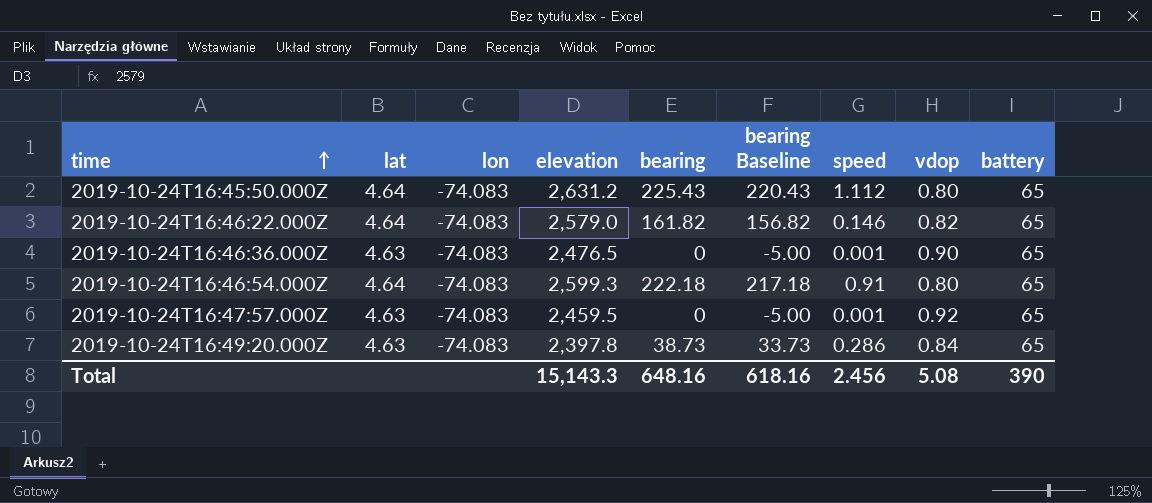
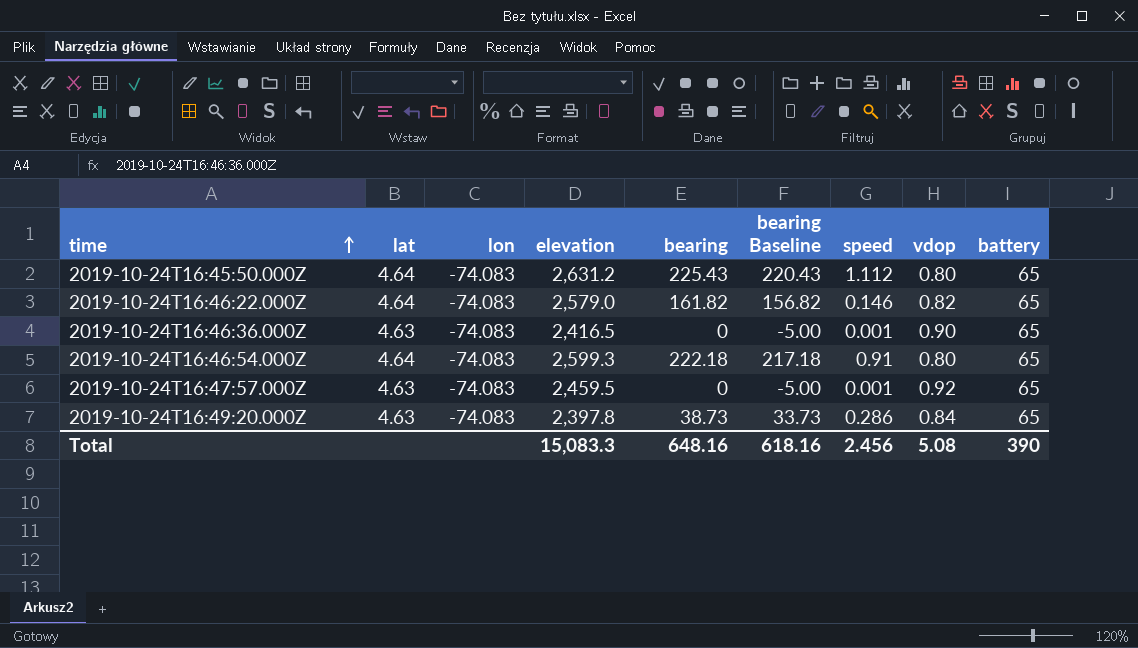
2019-10-24T16:46:36.000Z | elevation: 2,476.5 -> 2,416.5
Total | elevation: 15,143.3 -> 15,083.3

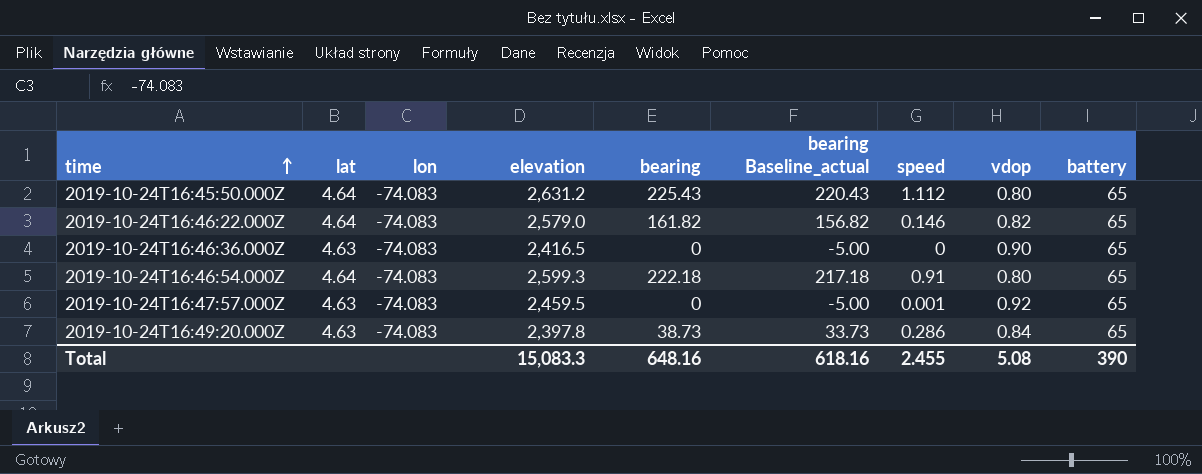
column name: bearing Baseline -> bearing Baseline_actual
2019-10-24T16:46:36.000Z | speed: 0.001 -> 0
Total | speed: 2.456 -> 2.455

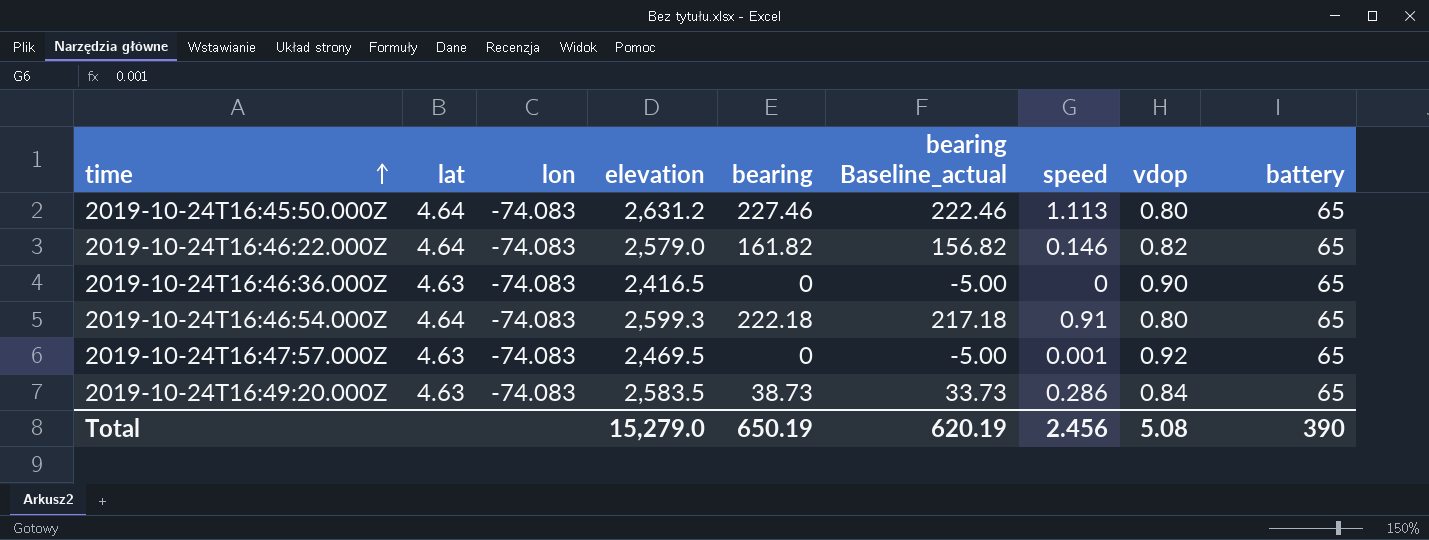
2019-10-24T16:45:50.000Z | bearing: 225.43 -> 227.46
2019-10-24T16:45:50.000Z | bearing Baseline_actual: 220.43 -> 222.46
2019-10-24T16:45:50.000Z | speed: 1.112 -> 1.113
2019-10-24T16:47:57.000Z | elevation: 2,459.5 -> 2,469.5
2019-10-24T16:49:20.000Z | elevation: 2,397.8 -> 2,583.5
Total | elevation: 15,083.3 -> 15,279.0
Total | bearing: 648.16 -> 650.19
Total | bearing Baseline_actual: 618.16 -> 620.19
Total | speed: 2.455 -> 2.456

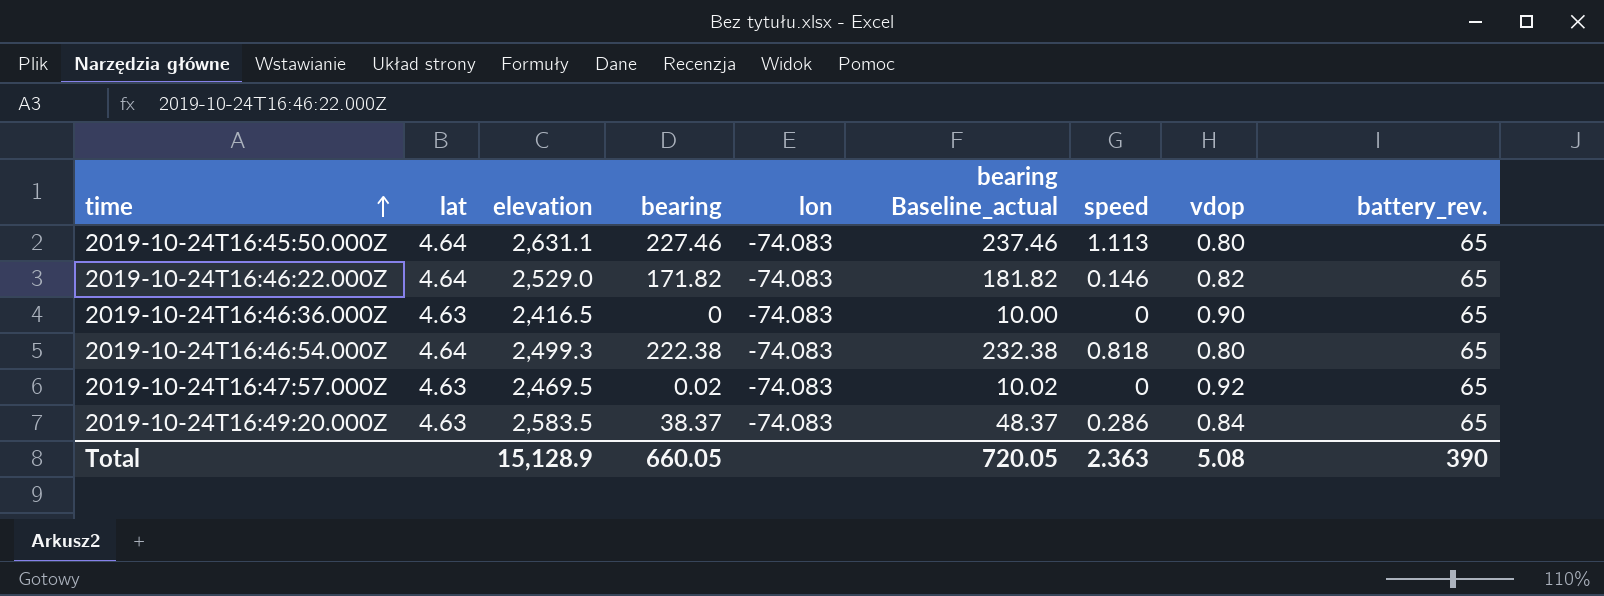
column lon | position: 3 -> 5
column bearing Baseline_actual | formula: [bearing] - 5 -> [bearing] + 10
column name: battery -> battery_rev.
2019-10-24T16:45:50.000Z | elevation: 2,631.2 -> 2,631.1
2019-10-24T16:46:22.000Z | elevation: 2,579.0 -> 2,529.0
2019-10-24T16:46:22.000Z | bearing: 161.82 -> 171.82
2019-10-24T16:46:54.000Z | elevation: 2,599.3 -> 2,499.3
2019-10-24T16:46:54.000Z | bearing: 222.18 -> 222.38
2019-10-24T16:46:54.000Z | speed: 0.91 -> 0.818
2019-10-24T16:47:57.000Z | bearing: 0 -> 0.02
2019-10-24T16:47:57.000Z | speed: 0.001 -> 0
2019-10-24T16:49:20.000Z | bearing: 38.73 -> 38.37
Total | elevation: 15,279.0 -> 15,128.9
Total | bearing: 650.19 -> 660.05
Total | bearing Baseline_actual: 620.19 -> 720.05
Total | speed: 2.456 -> 2.363

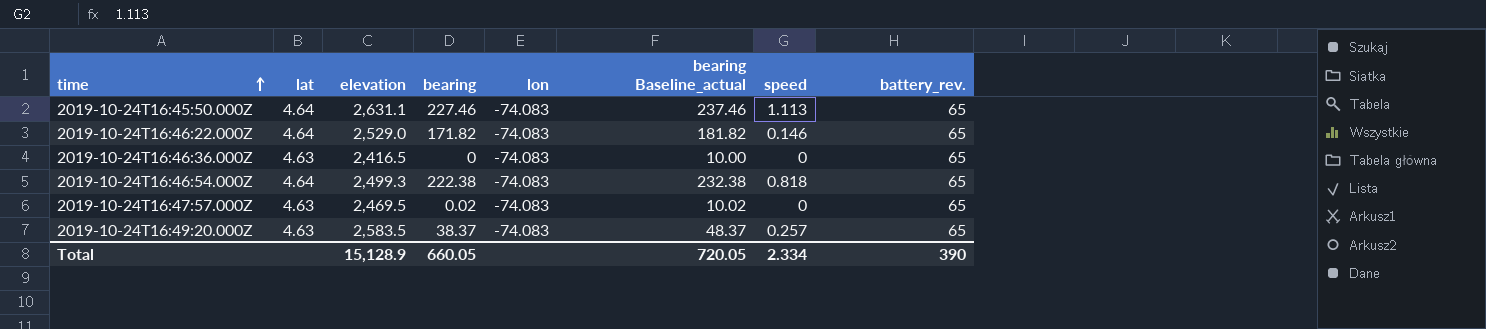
column vdop | position: 8 -> none
2019-10-24T16:49:20.000Z | speed: 0.286 -> 0.257
Total | speed: 2.363 -> 2.334

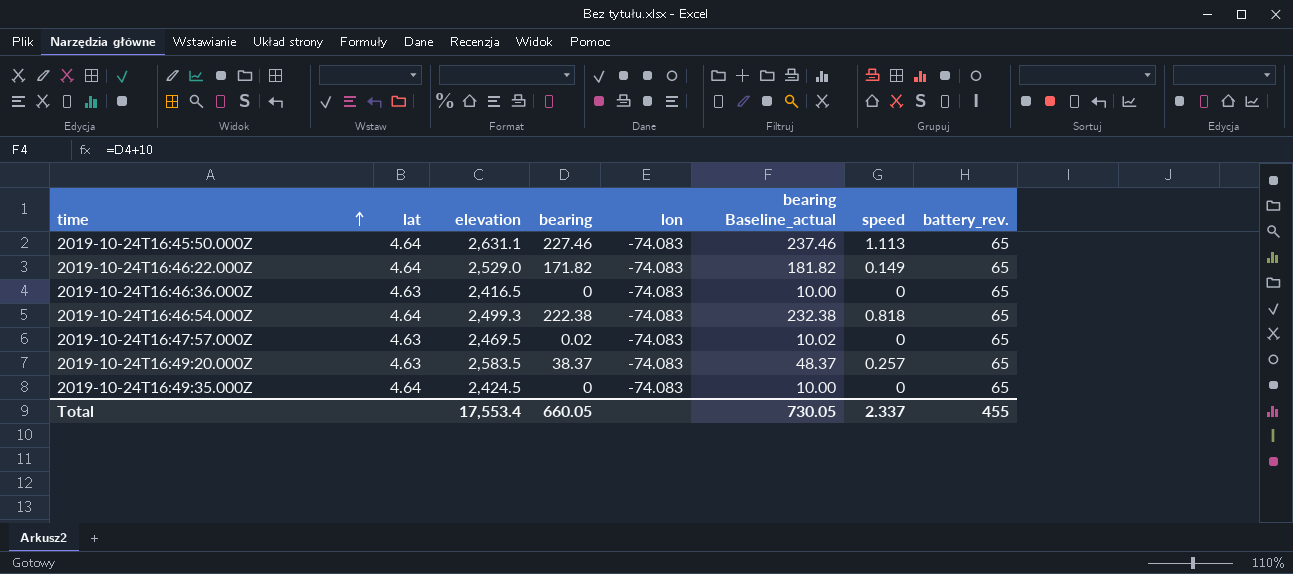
2019-10-24T16:46:22.000Z | speed: 0.146 -> 0.149
row 2019-10-24T16:49:35.000Z: none -> 4.64 | 2,424.5 | 0 | -74.083 | 10.00 | 0 | 65
Total | elevation: 15,128.9 -> 17,553.4
Total | bearing Baseline_actual: 720.05 -> 730.05
Total | speed: 2.334 -> 2.337
Total | battery_rev.: 390 -> 455

